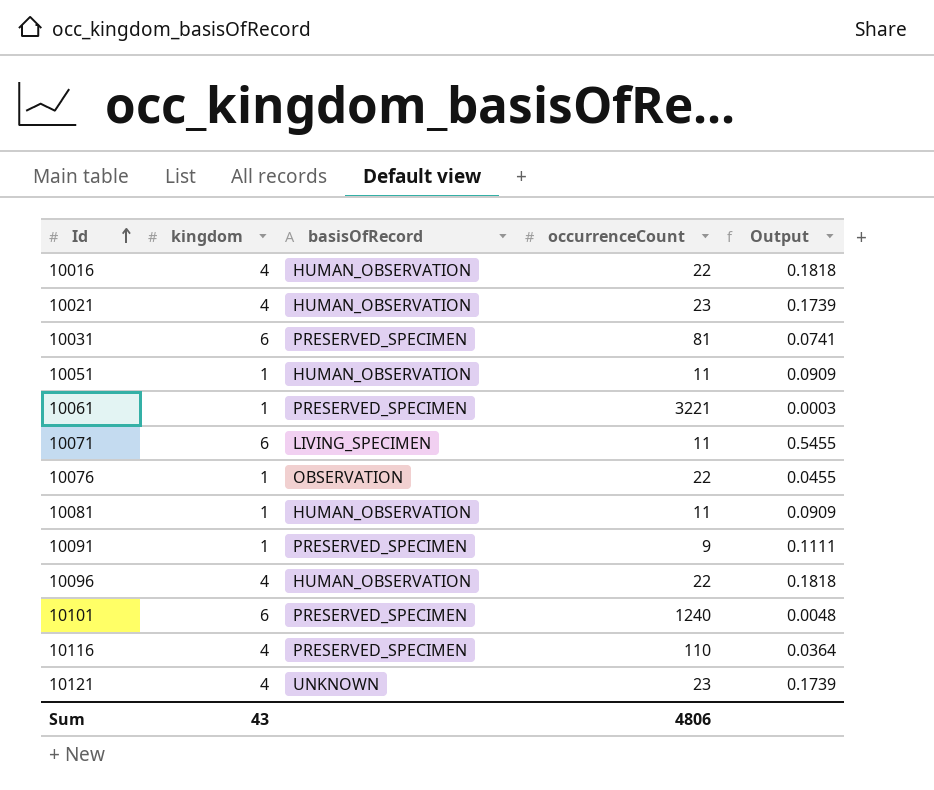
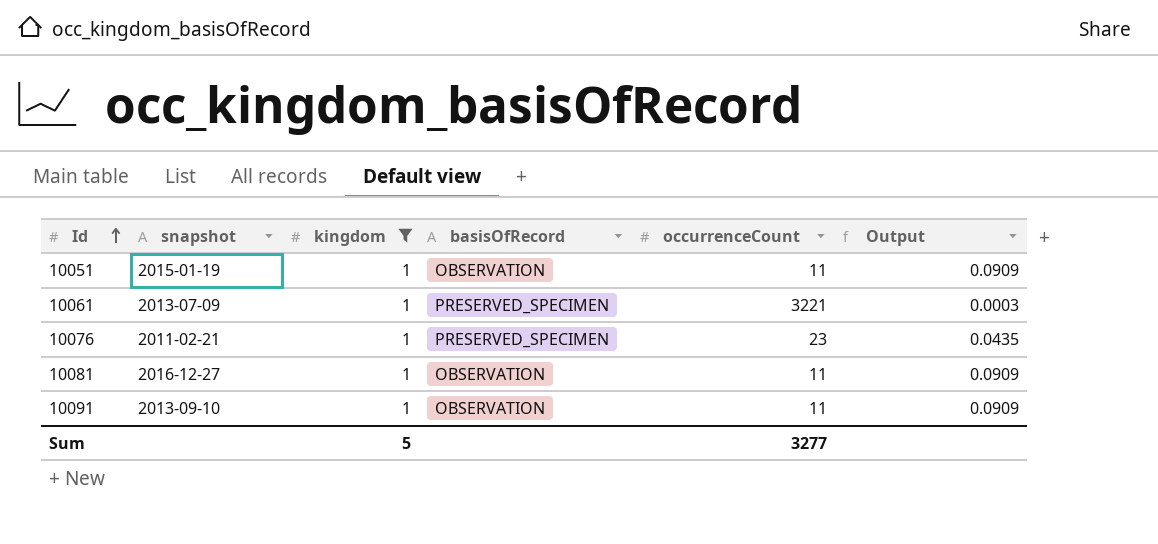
filter: none -> kingdom = 1
column snapshot | position: none -> 2
10051 | basisOfRecord: HUMAN_OBSERVATION -> OBSERVATION
10076 | basisOfRecord: OBSERVATION -> PRESERVED_SPECIMEN
10076 | occurrenceCount: 22 -> 23
10076 | Output: 0.0455 -> 0.0435
10081 | basisOfRecord: HUMAN_OBSERVATION -> OBSERVATION
10091 | basisOfRecord: PRESERVED_SPECIMEN -> OBSERVATION
10091 | occurrenceCount: 9 -> 11
10091 | Output: 0.1111 -> 0.0909
Sum | kingdom: 43 -> 5
Sum | occurrenceCount: 4806 -> 3277

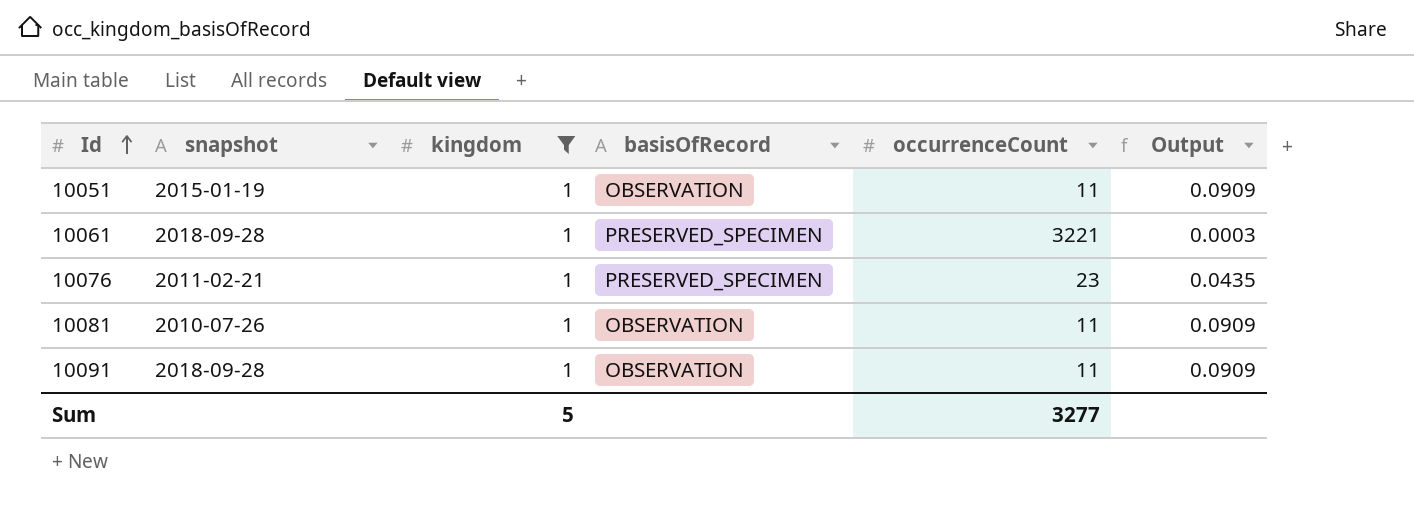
10061 | snapshot: 2013-07-09 -> 2018-09-28
10081 | snapshot: 2016-12-27 -> 2010-07-26
10091 | snapshot: 2013-09-10 -> 2018-09-28

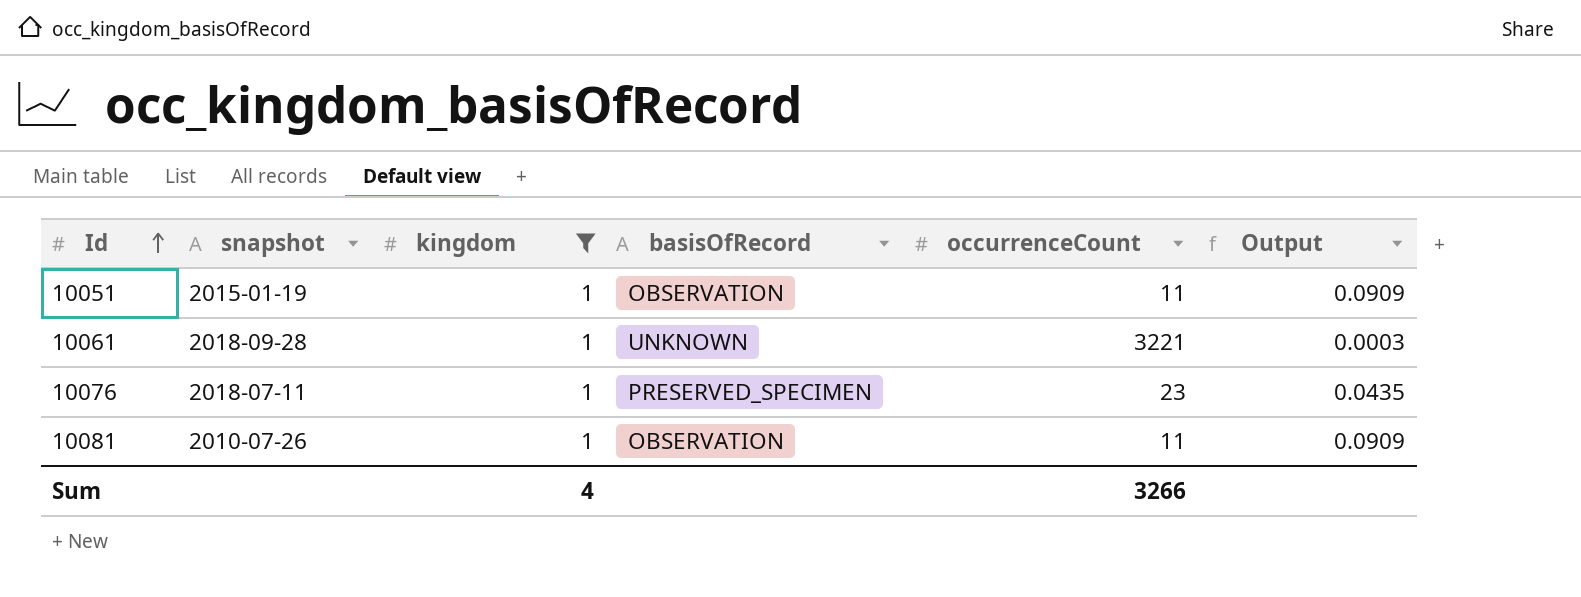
row 10091: 2018-09-28 | 1 | OBSERVATION | 11 | 0.0909 -> none
10061 | basisOfRecord: PRESERVED_SPECIMEN -> UNKNOWN
10076 | snapshot: 2011-02-21 -> 2018-07-11
Sum | kingdom: 5 -> 4
Sum | occurrenceCount: 3277 -> 3266

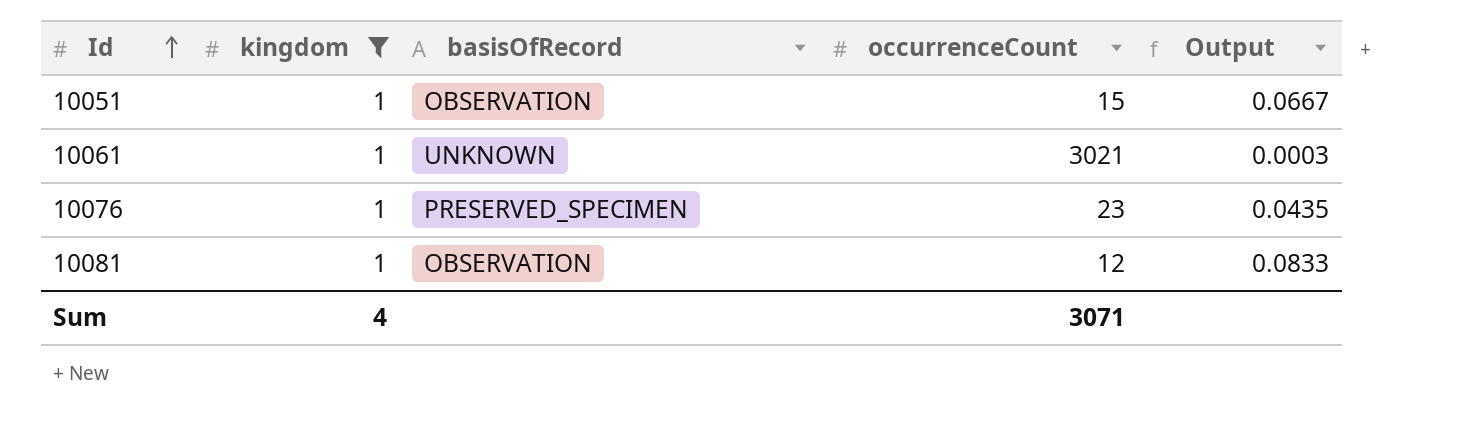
column snapshot | position: 2 -> none
10051 | occurrenceCount: 11 -> 15
10051 | Output: 0.0909 -> 0.0667
10061 | occurrenceCount: 3221 -> 3021
10081 | occurrenceCount: 11 -> 12
10081 | Output: 0.0909 -> 0.0833
Sum | occurrenceCount: 3266 -> 3071

